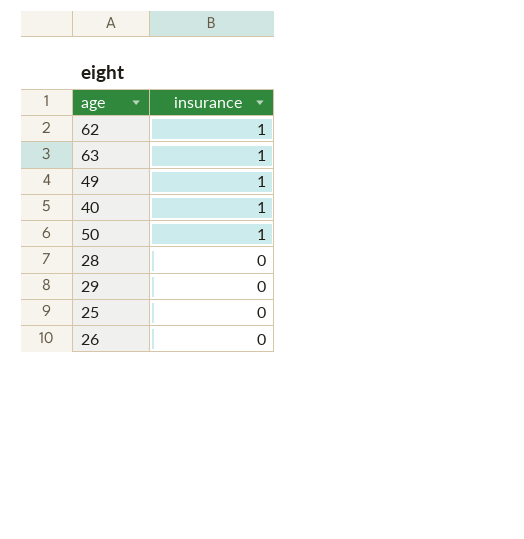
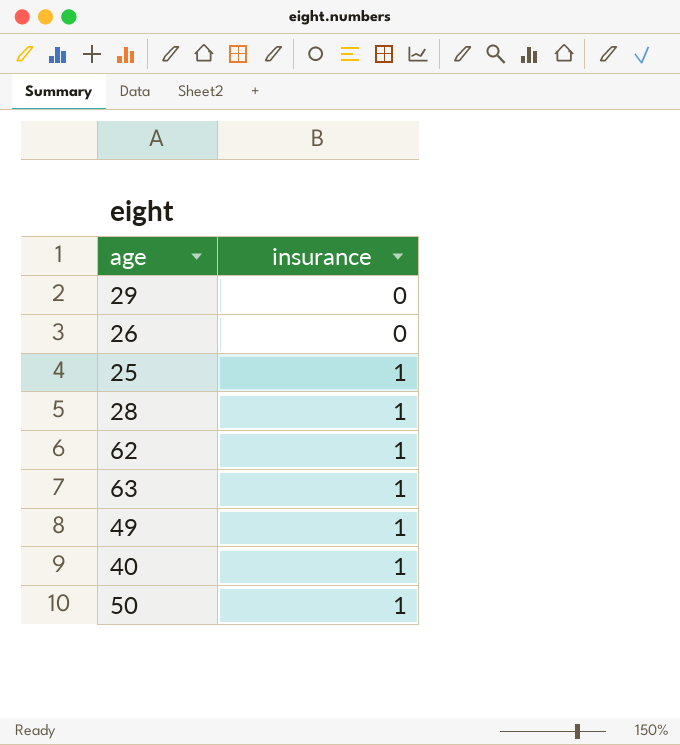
row order: insurance descending -> insurance ascending
25 | insurance: 0 -> 1
28 | insurance: 0 -> 1

